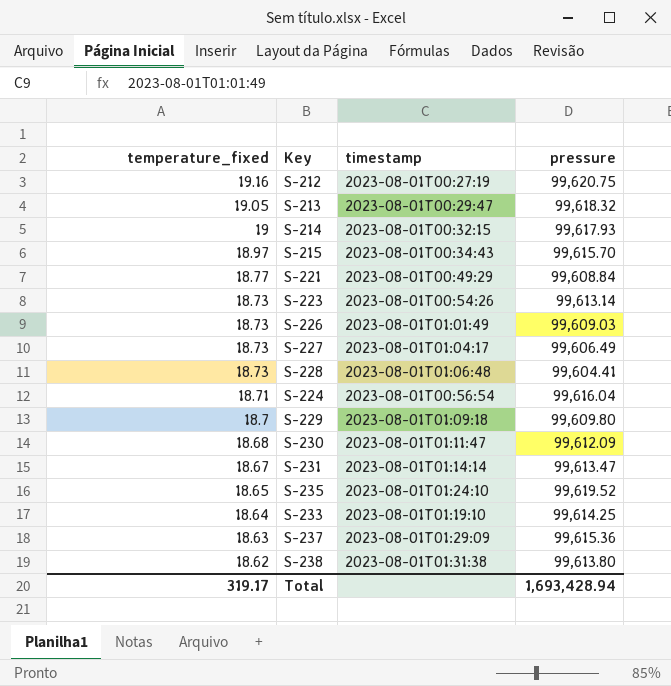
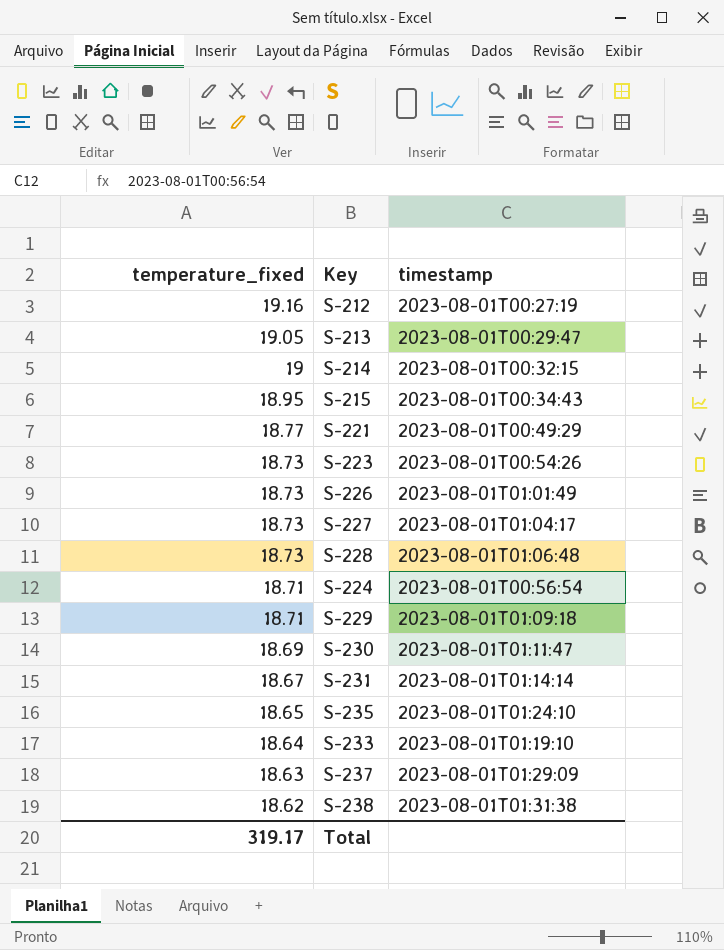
column pressure | position: 4 -> none
S-215 | temperature_fixed: 18.97 -> 18.95
S-229 | temperature_fixed: 18.7 -> 18.71
S-230 | temperature_fixed: 18.68 -> 18.69

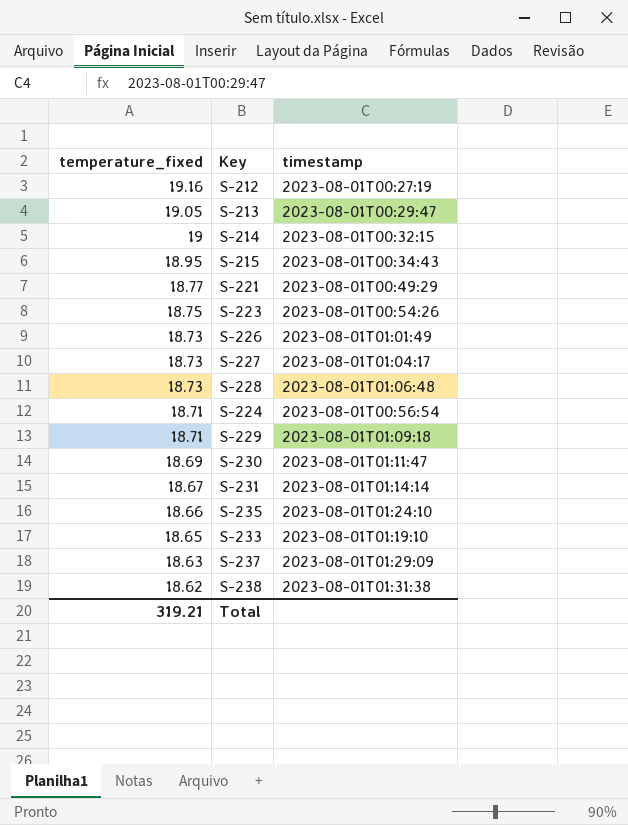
S-223 | temperature_fixed: 18.73 -> 18.75
S-235 | temperature_fixed: 18.65 -> 18.66
S-233 | temperature_fixed: 18.64 -> 18.65
Total | temperature_fixed: 319.17 -> 319.21

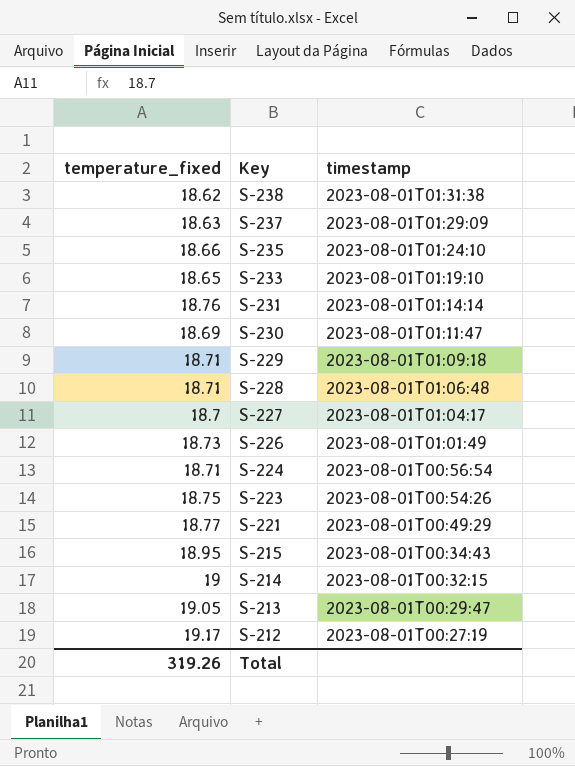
row order: temperature_fixed descending -> Key descending
S-231 | temperature_fixed: 18.67 -> 18.76
S-228 | temperature_fixed: 18.73 -> 18.71
S-227 | temperature_fixed: 18.73 -> 18.7
S-212 | temperature_fixed: 19.16 -> 19.17
Total | temperature_fixed: 319.21 -> 319.26

